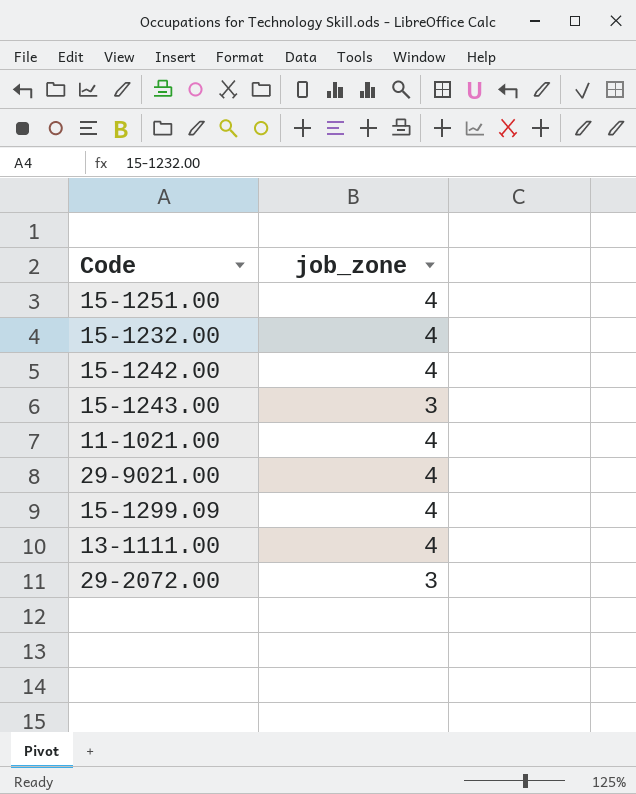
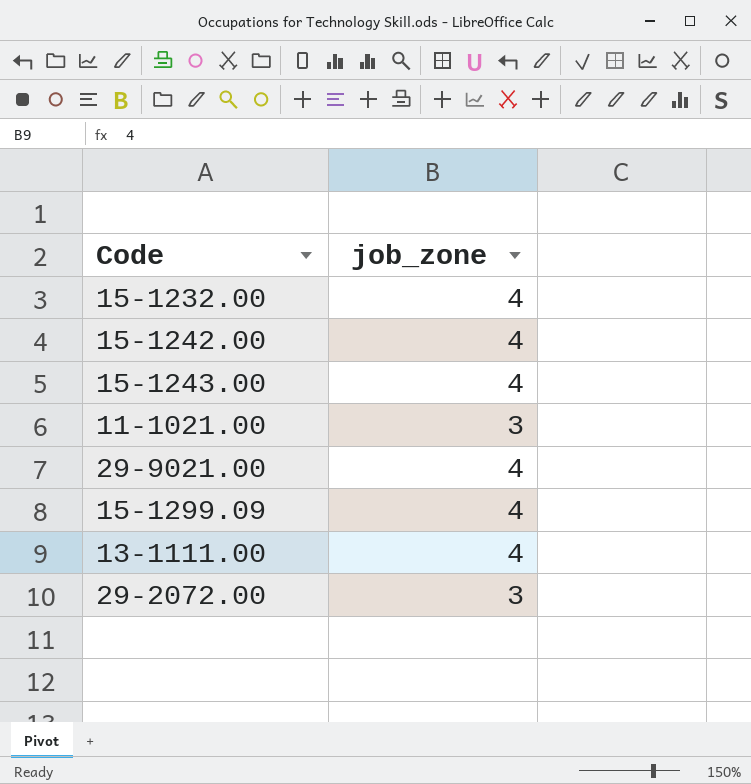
row 15-1251.00: 4 -> none
15-1243.00 | job_zone: 3 -> 4
11-1021.00 | job_zone: 4 -> 3

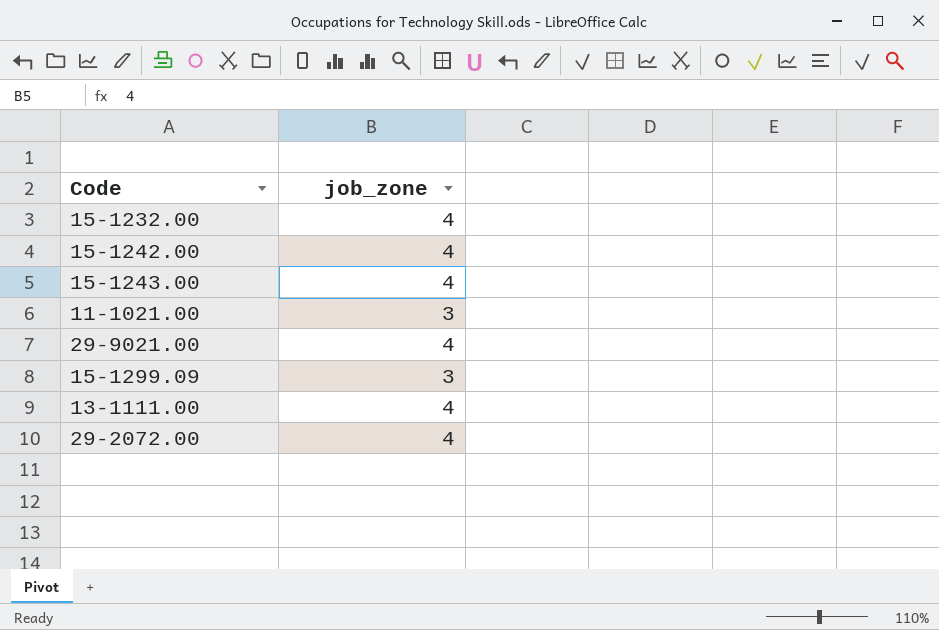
15-1299.09 | job_zone: 4 -> 3
29-2072.00 | job_zone: 3 -> 4

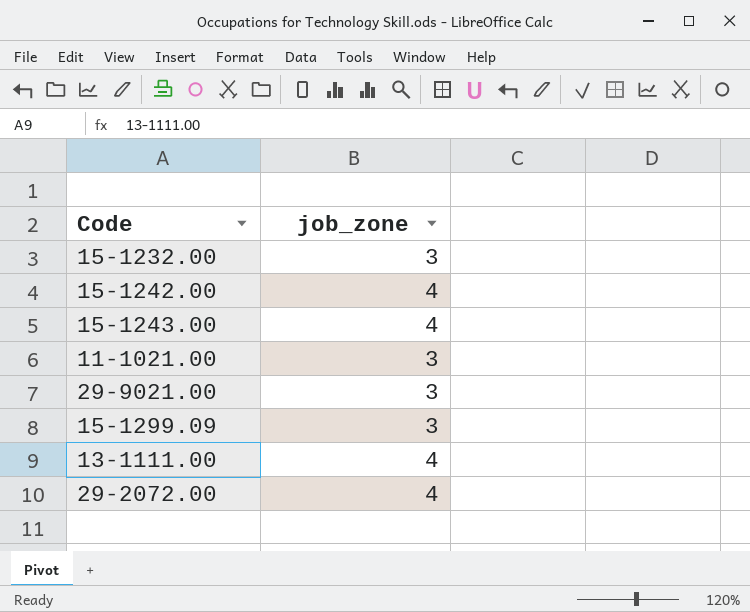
15-1232.00 | job_zone: 4 -> 3
29-9021.00 | job_zone: 4 -> 3

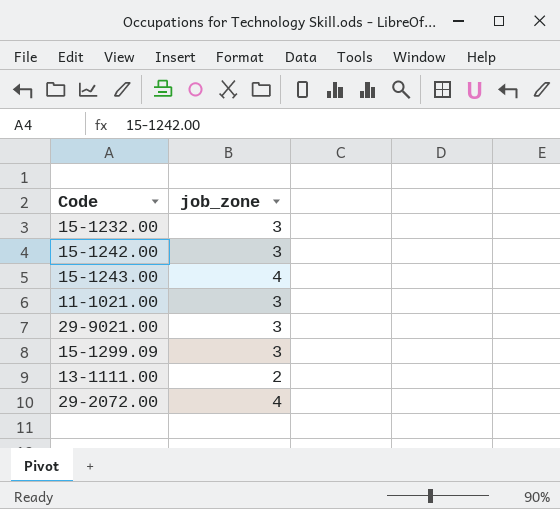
15-1242.00 | job_zone: 4 -> 3
13-1111.00 | job_zone: 4 -> 2

